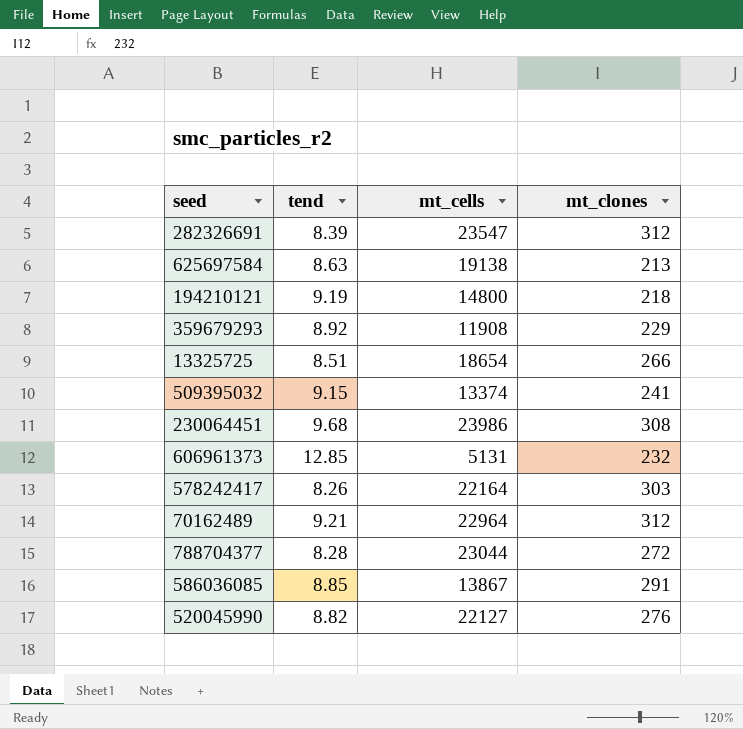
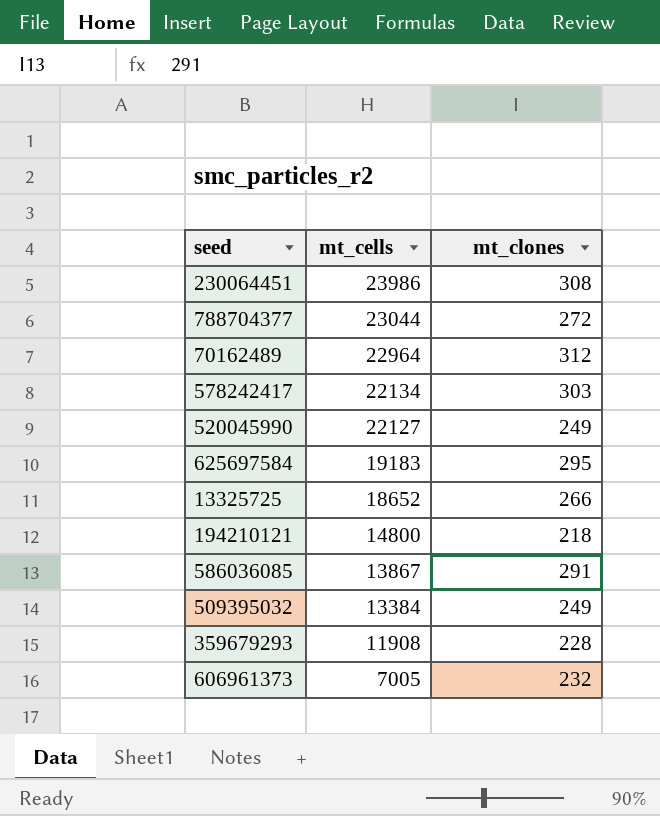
row order: none -> mt_cells descending
column tend | position: 2 -> none
row 282326691: 8.39 | 23547 | 312 -> none
578242417 | mt_cells: 22164 -> 22134
520045990 | mt_clones: 276 -> 249
625697584 | mt_cells: 19138 -> 19183
625697584 | mt_clones: 213 -> 295
13325725 | mt_cells: 18654 -> 18652
509395032 | mt_cells: 13374 -> 13384
509395032 | mt_clones: 241 -> 249
359679293 | mt_clones: 229 -> 228
606961373 | mt_cells: 5131 -> 7005

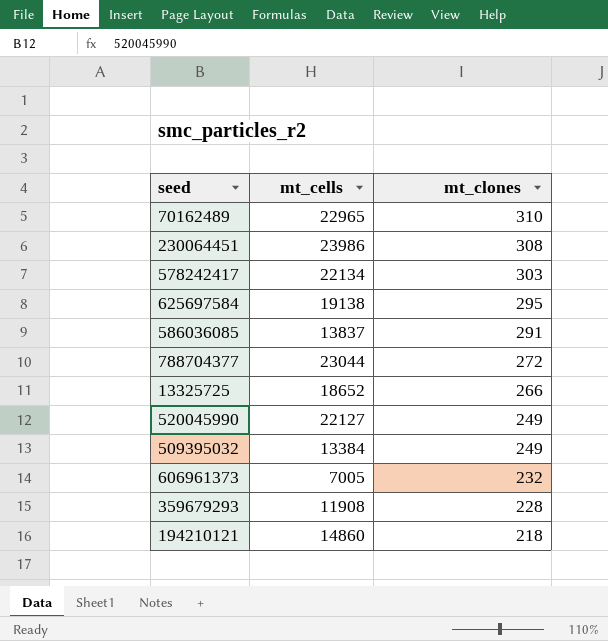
row order: mt_cells descending -> mt_clones descending
70162489 | mt_cells: 22964 -> 22965
70162489 | mt_clones: 312 -> 310
625697584 | mt_cells: 19183 -> 19138
586036085 | mt_cells: 13867 -> 13837
194210121 | mt_cells: 14800 -> 14860

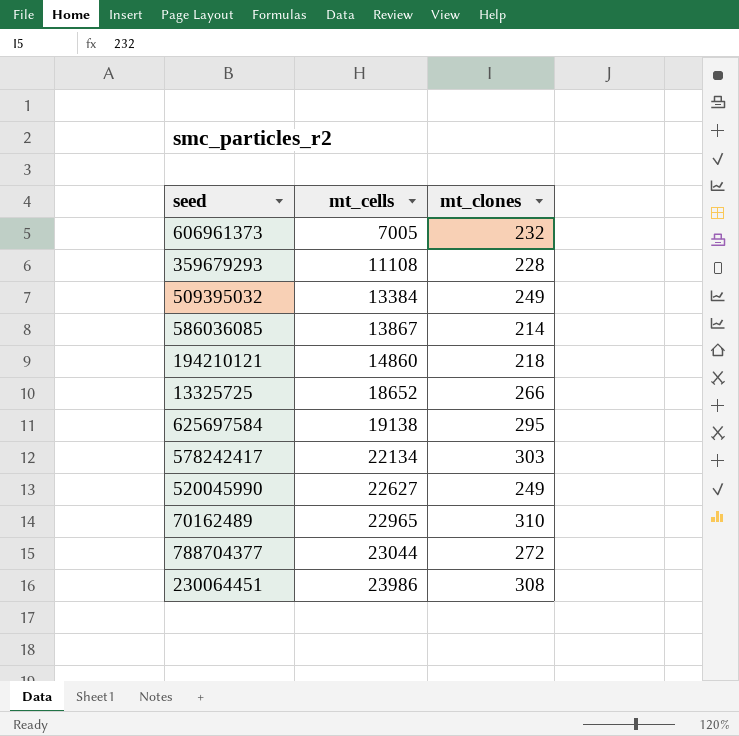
row order: mt_clones descending -> mt_cells ascending
359679293 | mt_cells: 11908 -> 11108
586036085 | mt_cells: 13837 -> 13867
586036085 | mt_clones: 291 -> 214
520045990 | mt_cells: 22127 -> 22627

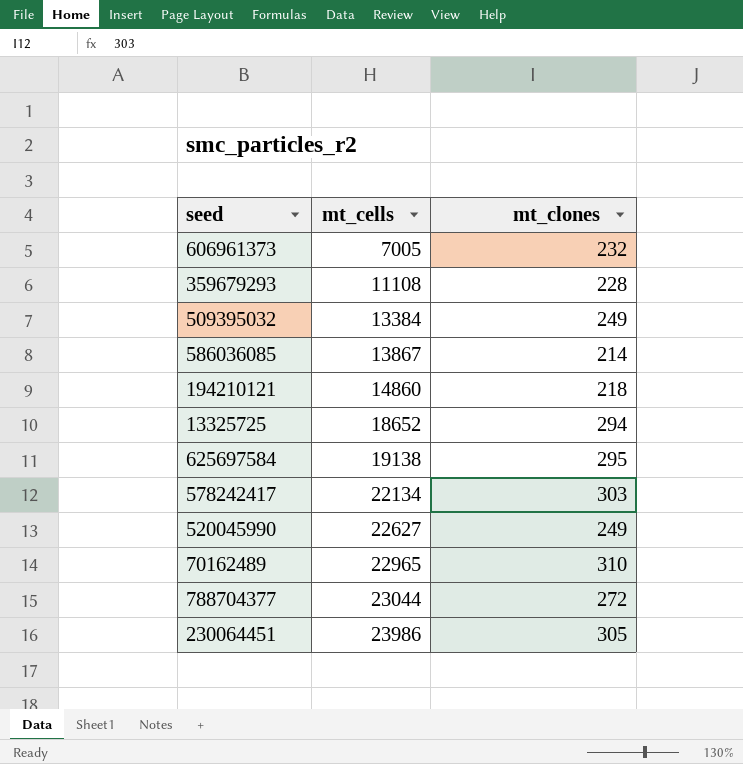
13325725 | mt_clones: 266 -> 294
230064451 | mt_clones: 308 -> 305

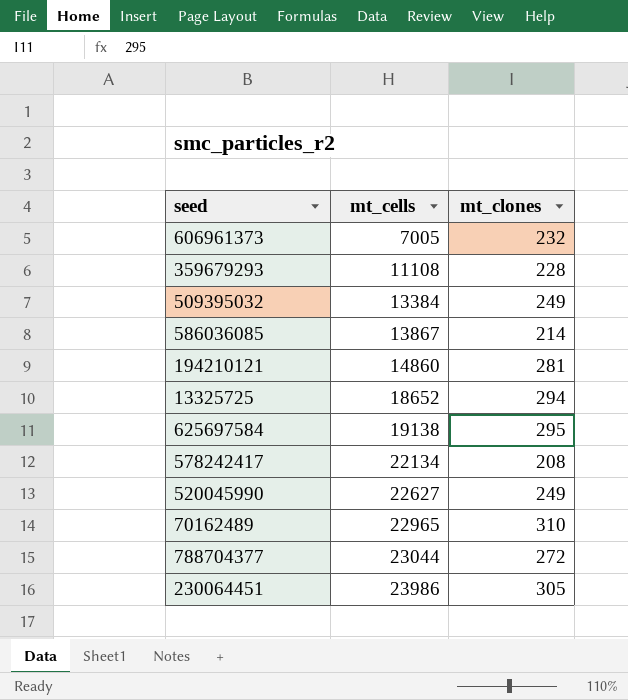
194210121 | mt_clones: 218 -> 281
578242417 | mt_clones: 303 -> 208

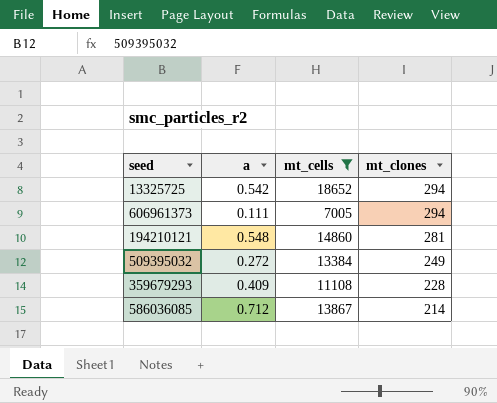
filter: none -> mt_cells <= 18652
row order: mt_cells ascending -> mt_clones descending
column a | position: none -> 2
606961373 | mt_clones: 232 -> 294

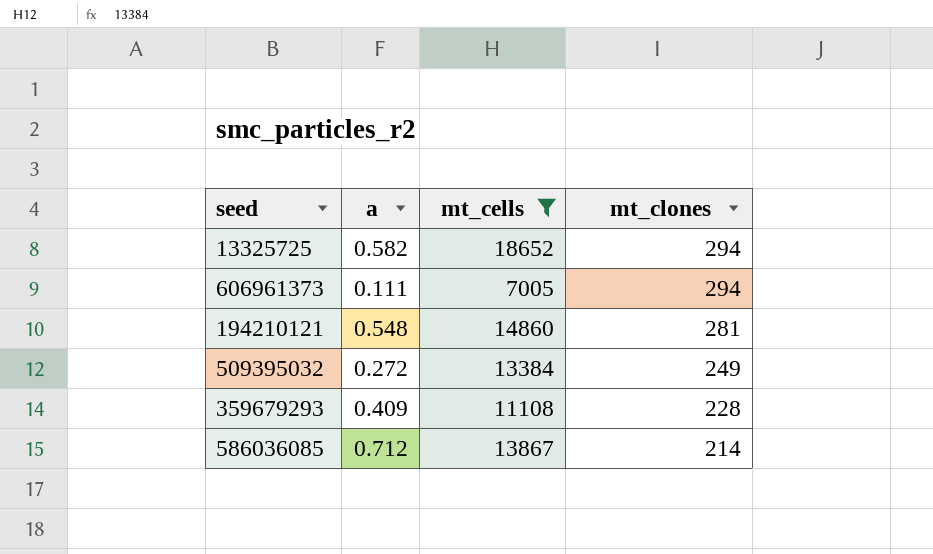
13325725 | a: 0.542 -> 0.582

